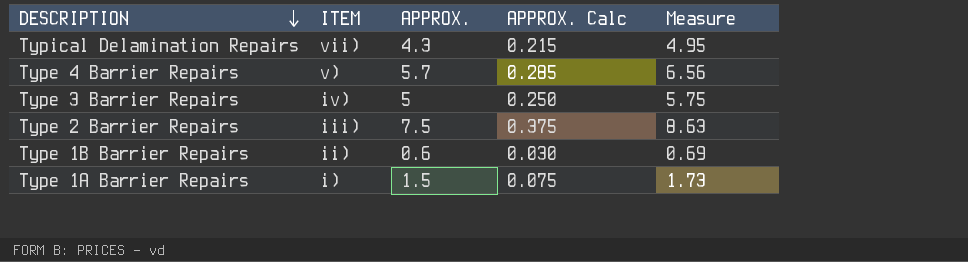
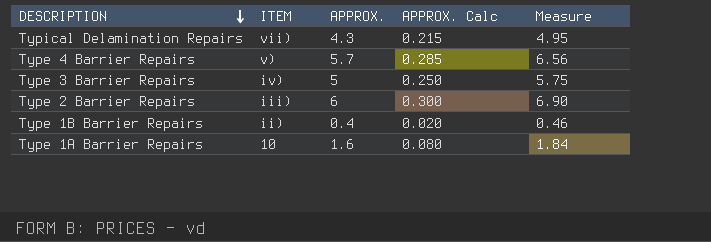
Type 2 Barrier Repairs | APPROX.: 7.5 -> 6
Type 2 Barrier Repairs | APPROX. Calc: 0.375 -> 0.300
Type 2 Barrier Repairs | Measure: 8.63 -> 6.90
Type 1B Barrier Repairs | APPROX.: 0.6 -> 0.4
Type 1B Barrier Repairs | APPROX. Calc: 0.030 -> 0.020
Type 1B Barrier Repairs | Measure: 0.69 -> 0.46
Type 1A Barrier Repairs | ITEM: i) -> 10
Type 1A Barrier Repairs | APPROX.: 1.5 -> 1.6
Type 1A Barrier Repairs | APPROX. Calc: 0.075 -> 0.080
Type 1A Barrier Repairs | Measure: 1.73 -> 1.84

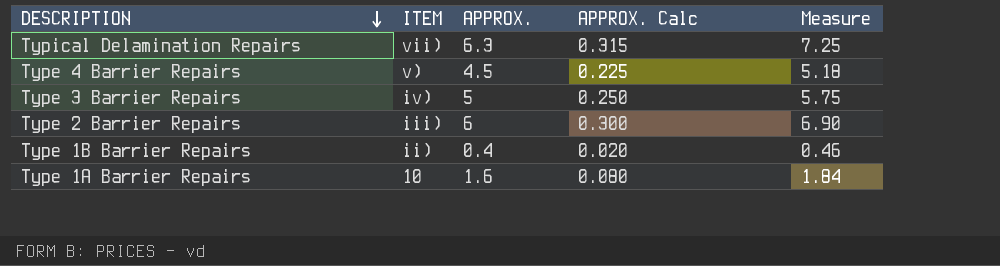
Typical Delamination Repairs | APPROX.: 4.3 -> 6.3
Typical Delamination Repairs | APPROX. Calc: 0.215 -> 0.315
Typical Delamination Repairs | Measure: 4.95 -> 7.25
Type 4 Barrier Repairs | APPROX.: 5.7 -> 4.5
Type 4 Barrier Repairs | APPROX. Calc: 0.285 -> 0.225
Type 4 Barrier Repairs | Measure: 6.56 -> 5.18

